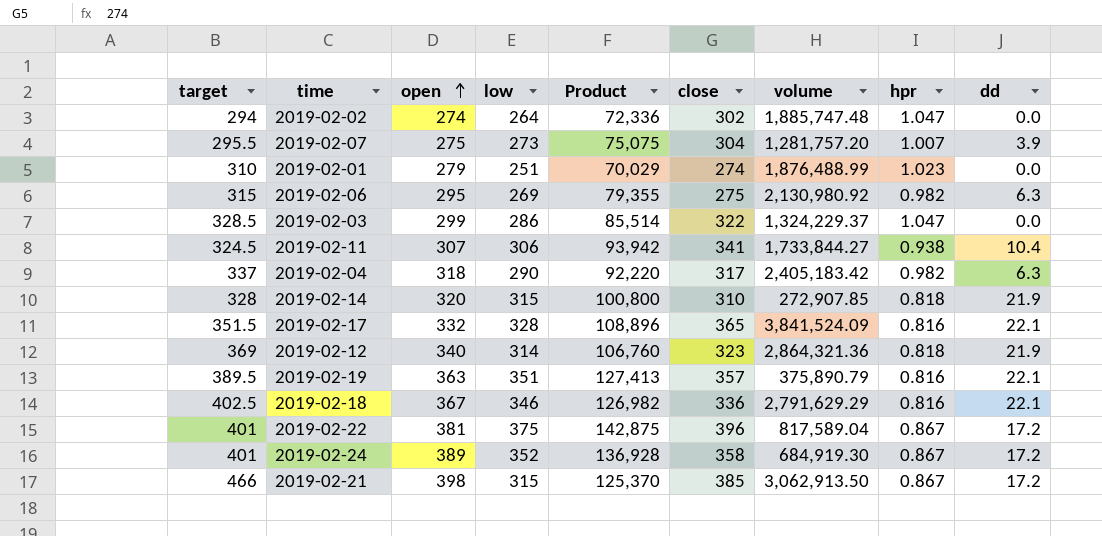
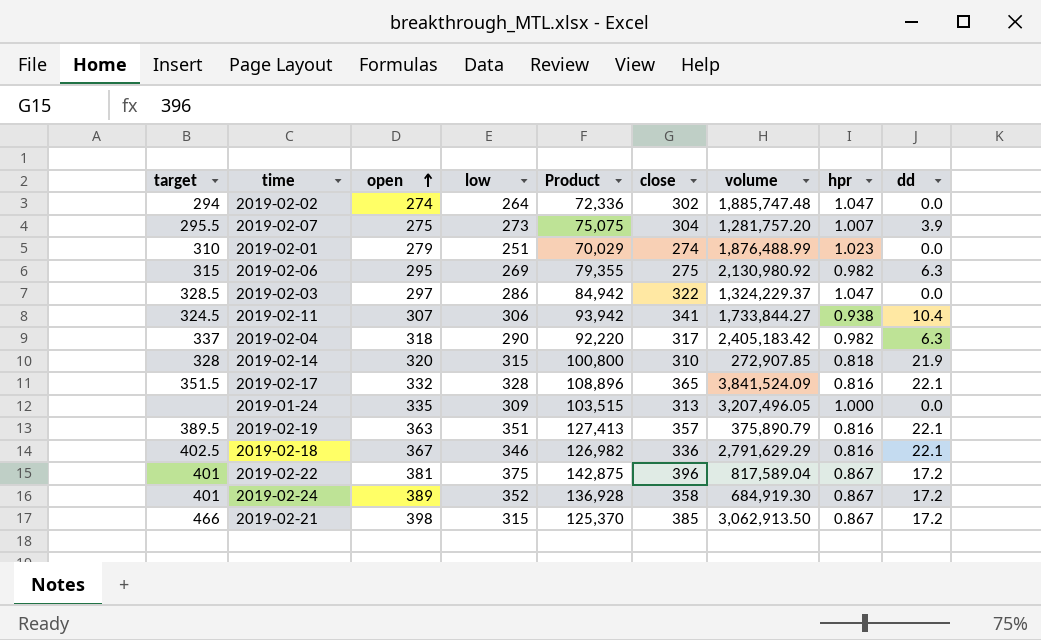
row 2019-02-12: 369 | 340 | 314 | 106,760 | 323 | 2,864,321.36 | 0.818 | 21.9 -> none
2019-02-03 | open: 299 -> 297
2019-02-03 | Product: 85,514 -> 84,942
row 2019-01-24: none -> none | 335 | 309 | 103,515 | 313 | 3,207,496.05 | 1.000 | 0.0

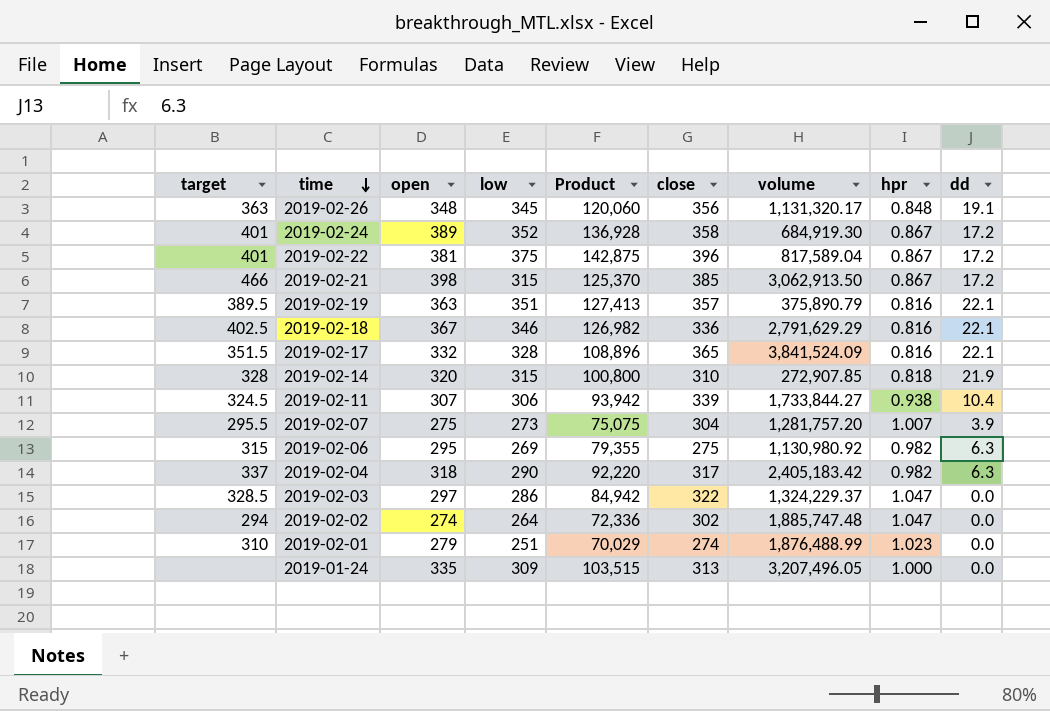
row order: open ascending -> time descending
row 2019-02-26: none -> 363 | 348 | 345 | 120,060 | 356 | 1,131,320.17 | 0.848 | 19.1
2019-02-11 | close: 341 -> 339
2019-02-06 | volume: 2,130,980.92 -> 1,130,980.92

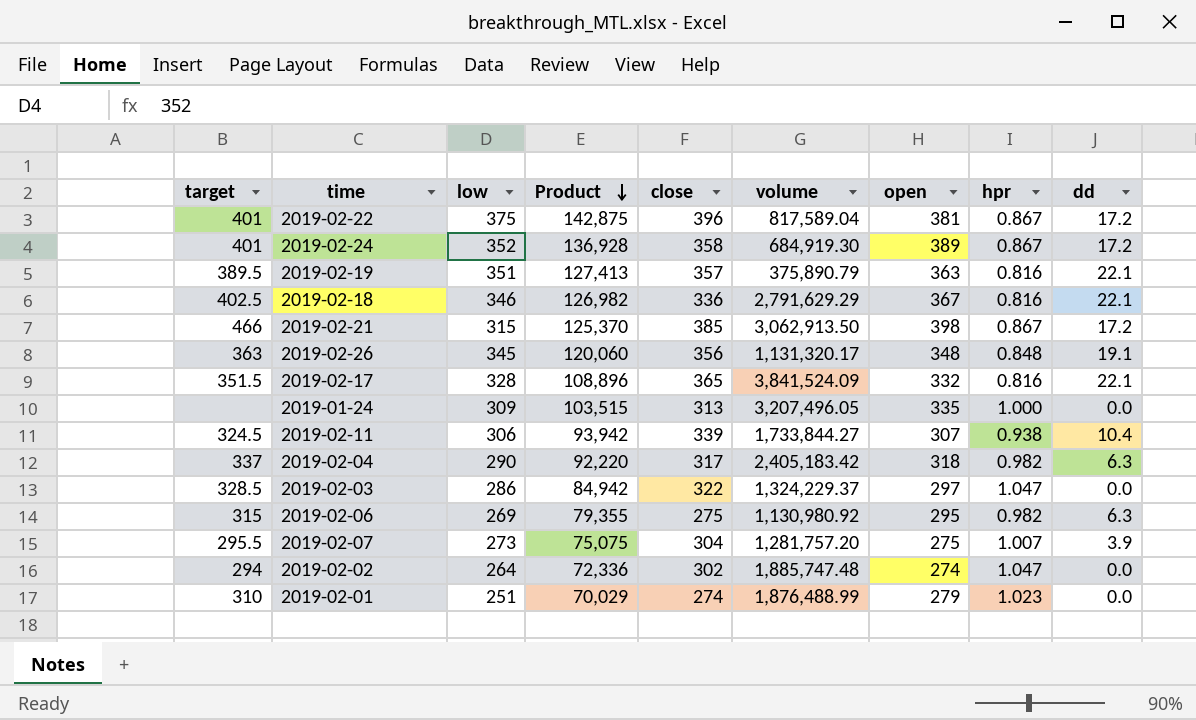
row order: time descending -> Product descending
column open | position: 3 -> 7
row 2019-02-14: 328 | 320 | 315 | 100,800 | 310 | 272,907.85 | 0.818 | 21.9 -> none

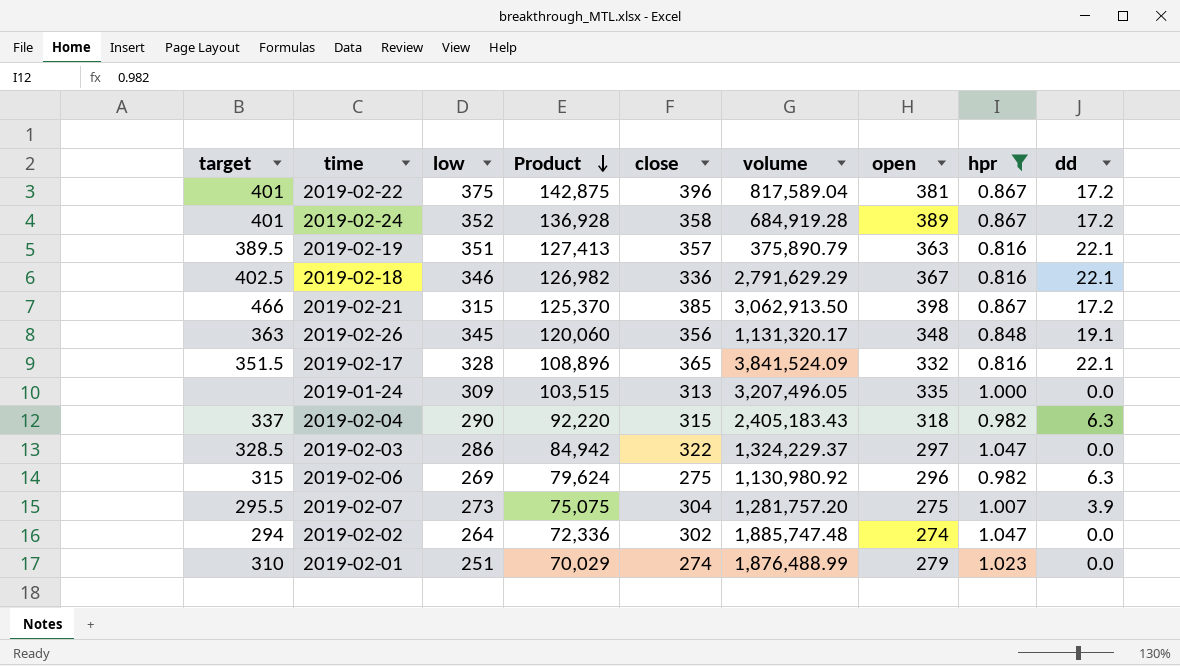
filter: none -> hpr != 0.938
2019-02-24 | volume: 684,919.30 -> 684,919.28
2019-02-04 | close: 317 -> 315
2019-02-04 | volume: 2,405,183.42 -> 2,405,183.43
2019-02-06 | Product: 79,355 -> 79,624
2019-02-06 | open: 295 -> 296

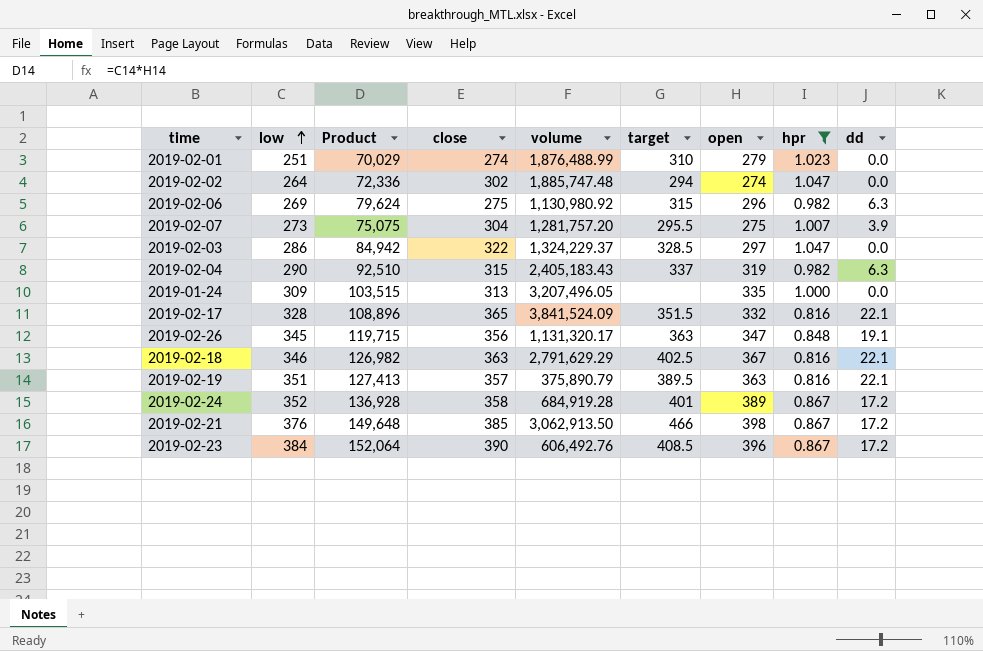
row order: Product descending -> low ascending
column target | position: 1 -> 6
row 2019-02-22: 401 | 375 | 142,875 | 396 | 817,589.04 | 381 | 0.867 | 17.2 -> none
2019-02-04 | Product: 92,220 -> 92,510
2019-02-04 | open: 318 -> 319
2019-02-26 | Product: 120,060 -> 119,715
2019-02-26 | open: 348 -> 347
2019-02-18 | close: 336 -> 363
2019-02-21 | low: 315 -> 376
2019-02-21 | Product: 125,370 -> 149,648
row 2019-02-23: none -> 384 | 152,064 | 390 | 606,492.76 | 408.5 | 396 | 0.867 | 17.2

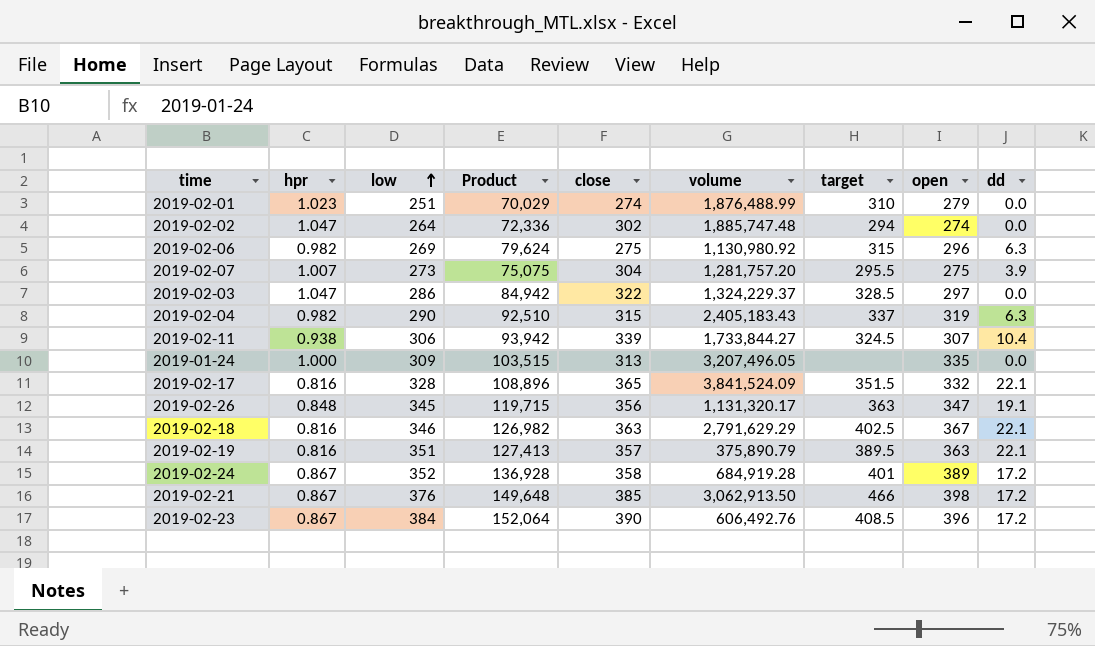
filter: hpr != 0.938 -> none
column hpr | position: 8 -> 2

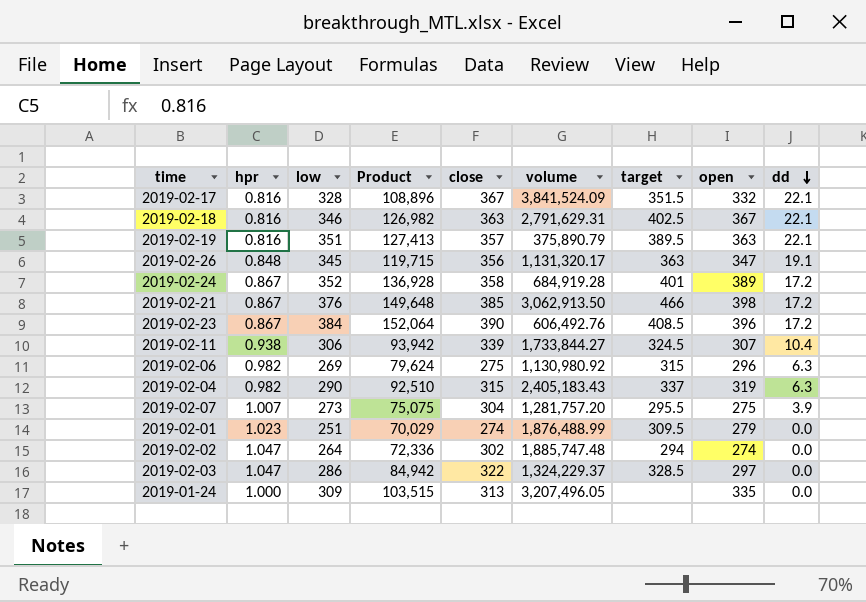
row order: low ascending -> dd descending
2019-02-17 | close: 365 -> 367
2019-02-18 | volume: 2,791,629.29 -> 2,791,629.31
2019-02-01 | target: 310 -> 309.5

